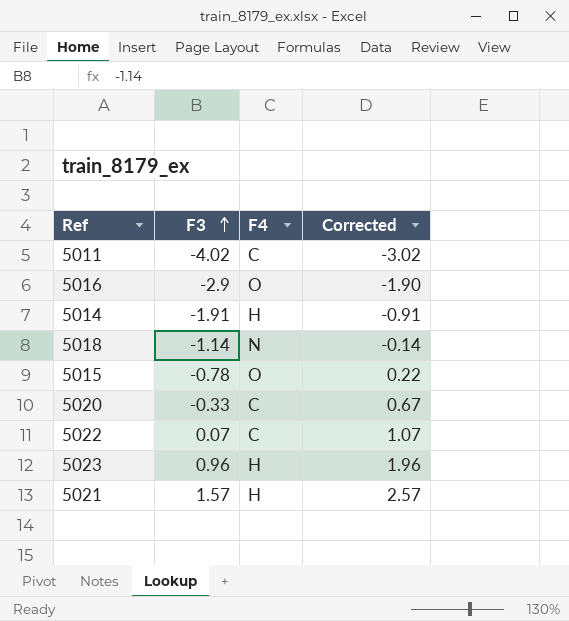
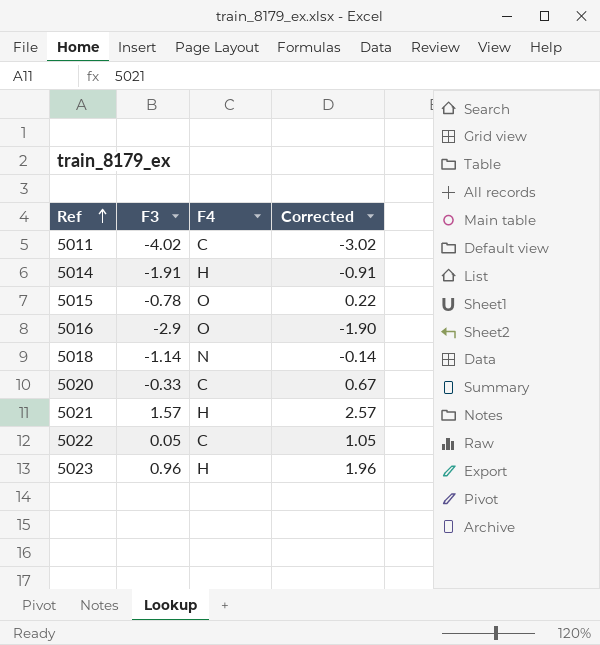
row order: F3 ascending -> Ref ascending
5022 | F3: 0.07 -> 0.05
5022 | Corrected: 1.07 -> 1.05

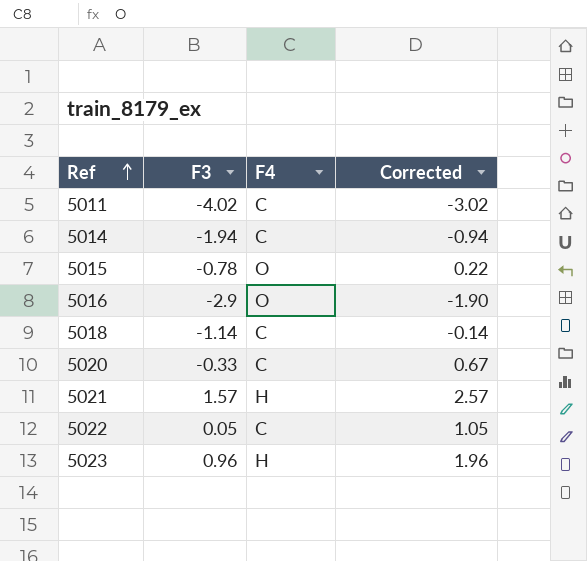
5014 | F3: -1.91 -> -1.94
5014 | F4: H -> C
5014 | Corrected: -0.91 -> -0.94
5018 | F4: N -> C

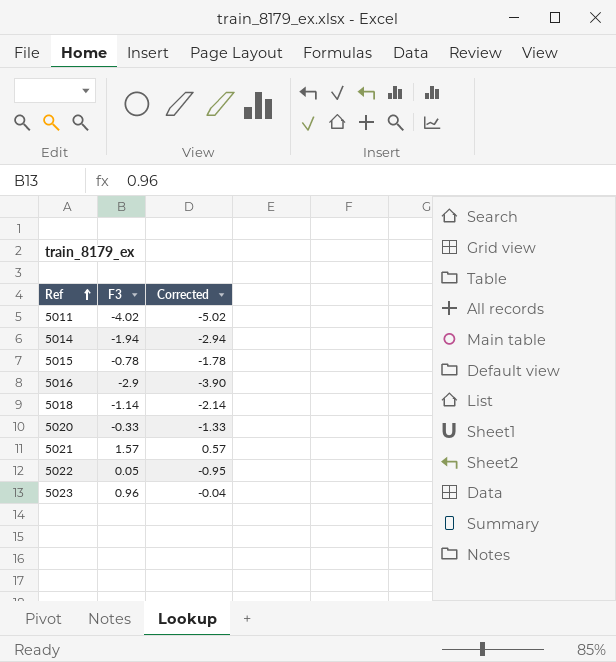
column F4 | position: 3 -> none
column Corrected | formula: [F3] + 1 -> [F3] - 1

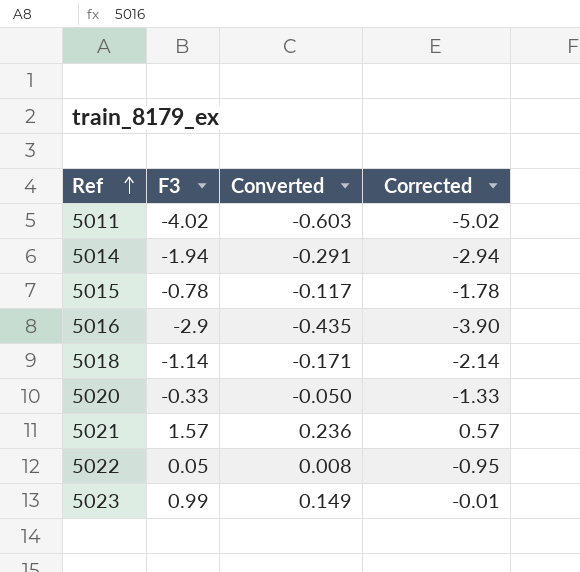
column Converted | formula: none -> [F3] * 0.15
5023 | F3: 0.96 -> 0.99
5023 | Corrected: -0.04 -> -0.01

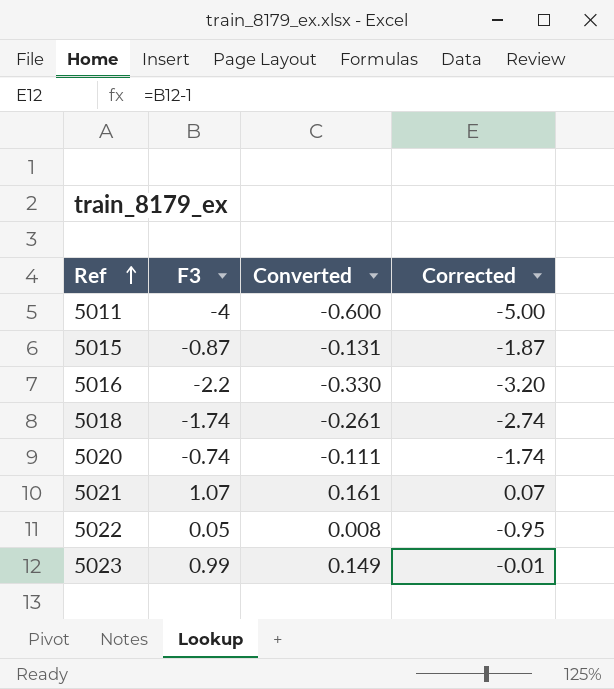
row 5014: -1.94 | -0.291 | -2.94 -> none
5011 | F3: -4.02 -> -4
5011 | Converted: -0.603 -> -0.600
5011 | Corrected: -5.02 -> -5.00
5015 | F3: -0.78 -> -0.87
5015 | Converted: -0.117 -> -0.131
5015 | Corrected: -1.78 -> -1.87
5016 | F3: -2.9 -> -2.2
5016 | Converted: -0.435 -> -0.330
5016 | Corrected: -3.90 -> -3.20
5018 | F3: -1.14 -> -1.74
5018 | Converted: -0.171 -> -0.261
5018 | Corrected: -2.14 -> -2.74
5020 | F3: -0.33 -> -0.74
5020 | Converted: -0.050 -> -0.111
5020 | Corrected: -1.33 -> -1.74
5021 | F3: 1.57 -> 1.07
5021 | Converted: 0.236 -> 0.161
5021 | Corrected: 0.57 -> 0.07

